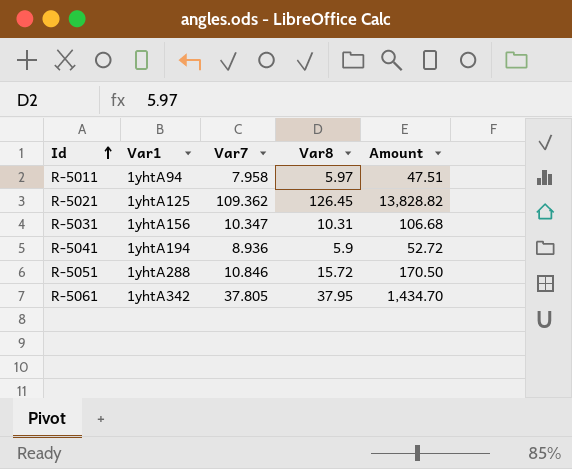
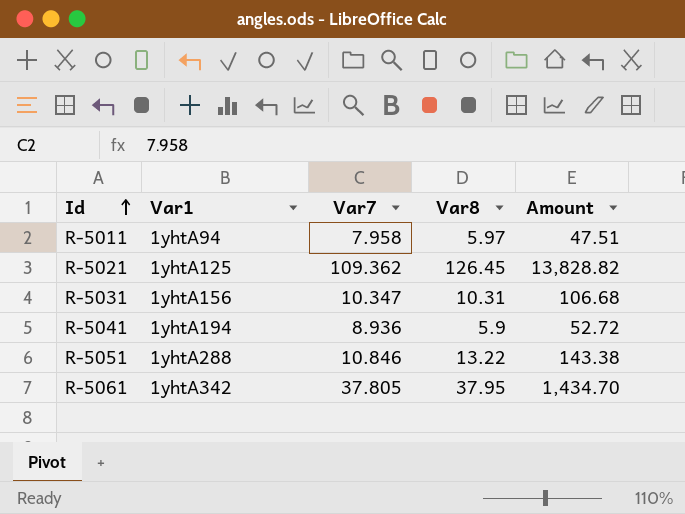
R-5051 | Var8: 15.72 -> 13.22
R-5051 | Amount: 170.50 -> 143.38

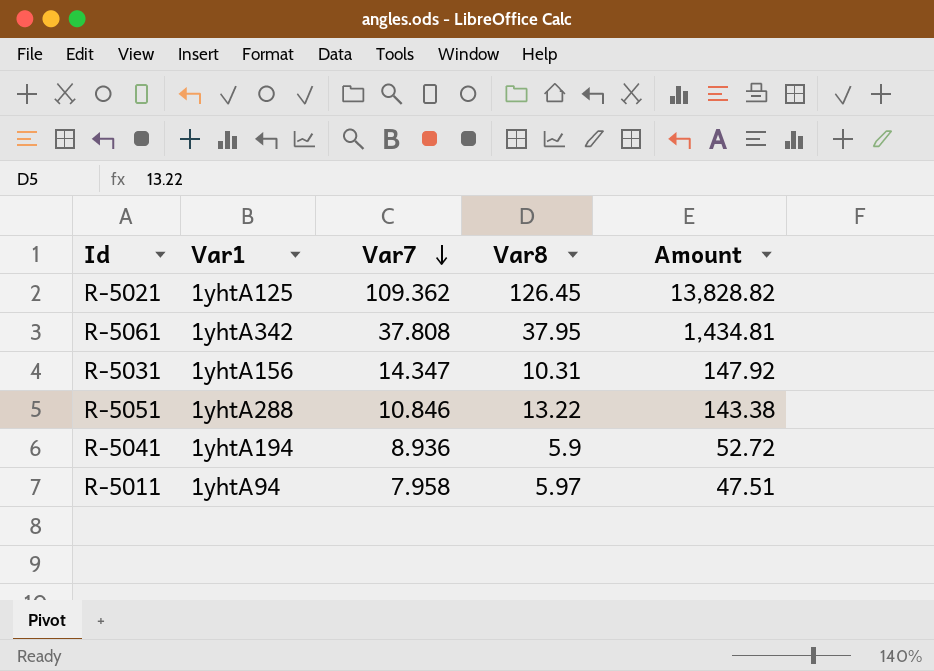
row order: Id ascending -> Var7 descending
R-5061 | Var7: 37.805 -> 37.808
R-5061 | Amount: 1,434.70 -> 1,434.81
R-5031 | Var7: 10.347 -> 14.347
R-5031 | Amount: 106.68 -> 147.92

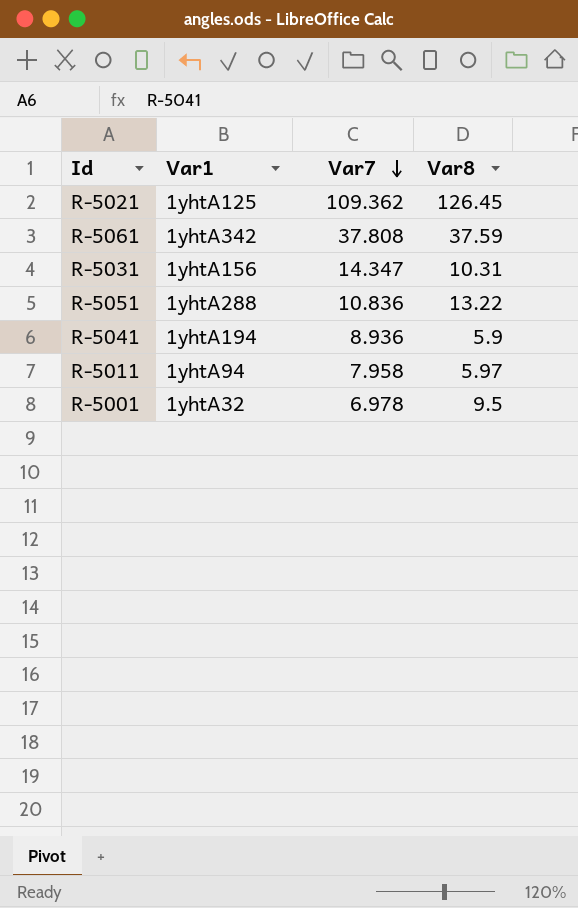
column Amount | formula: [Var7] * [Var8] -> none
R-5061 | Var8: 37.95 -> 37.59
R-5051 | Var7: 10.846 -> 10.836
row R-5001: none -> 1yhtA32 | 6.978 | 9.5

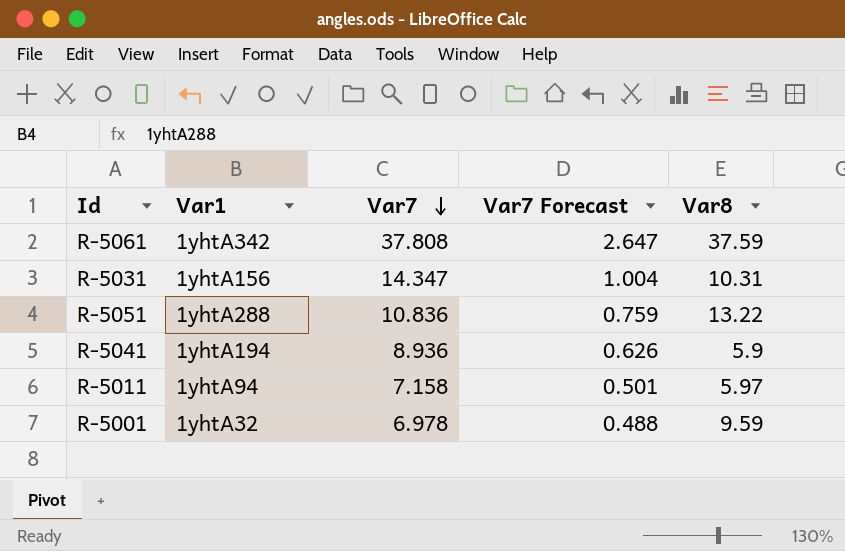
column Var7 Forecast | formula: none -> [Var7] * 0.07
row R-5021: 1yhtA125 | 109.362 | 126.45 -> none
R-5011 | Var7: 7.958 -> 7.158
R-5001 | Var8: 9.5 -> 9.59

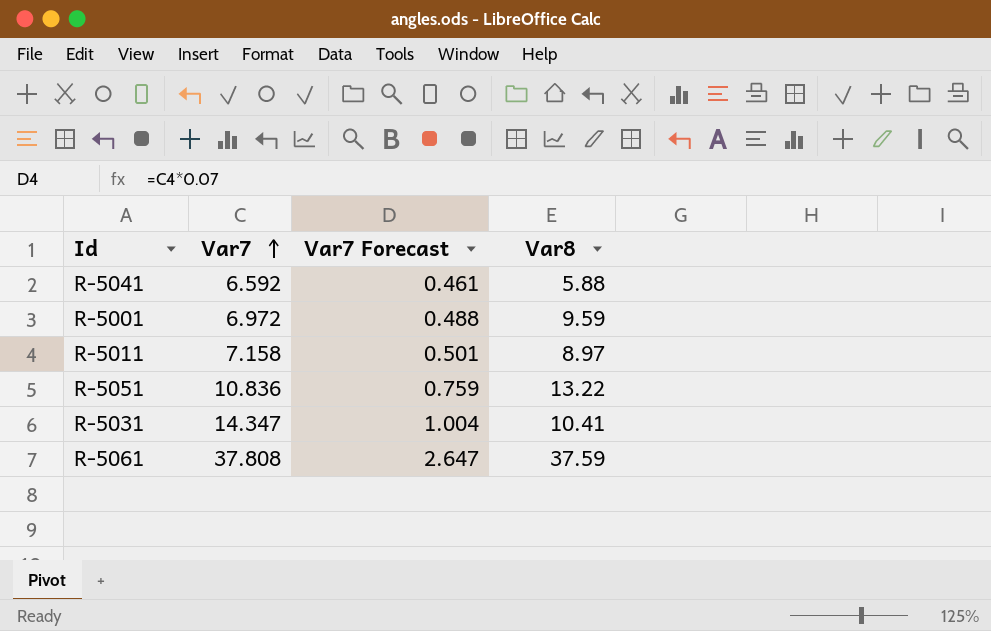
row order: Var7 descending -> Var7 ascending
column Var1 | position: 2 -> none
R-5041 | Var7: 8.936 -> 6.592
R-5041 | Var7 Forecast: 0.626 -> 0.461
R-5041 | Var8: 5.9 -> 5.88
R-5001 | Var7: 6.978 -> 6.972
R-5011 | Var8: 5.97 -> 8.97
R-5031 | Var8: 10.31 -> 10.41

